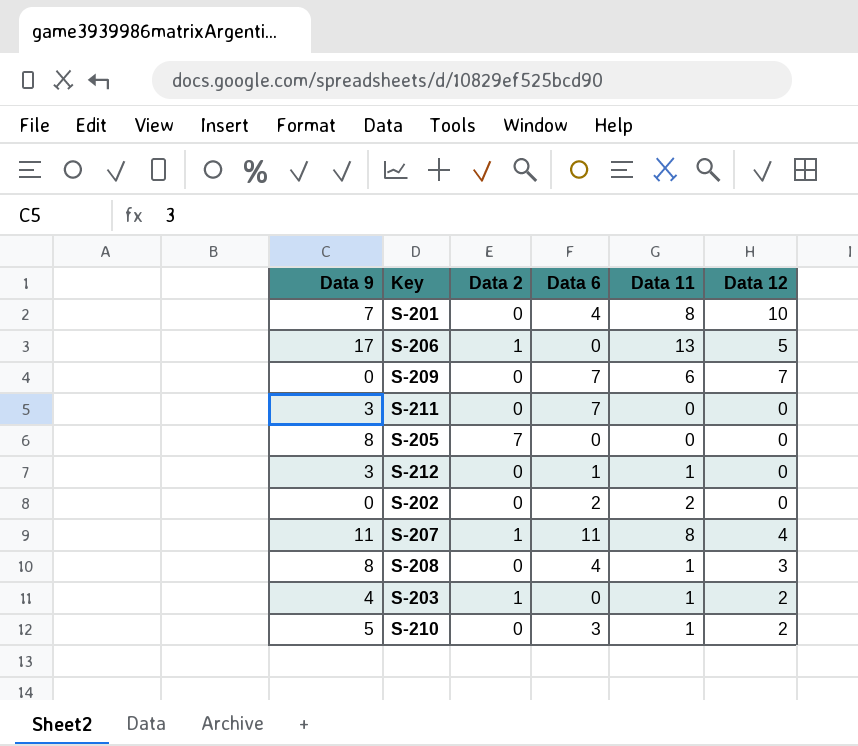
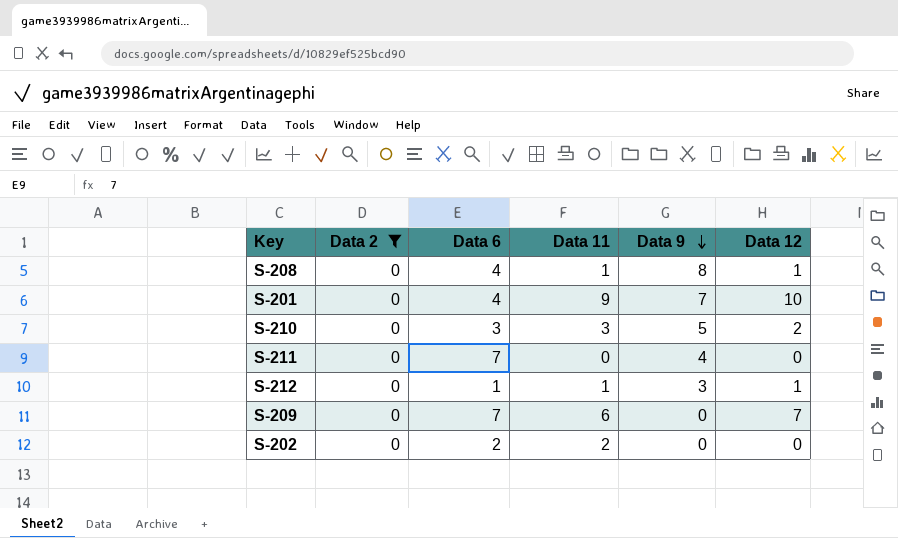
filter: none -> Data 2 = 0
row order: none -> Data 9 descending
column Data 9 | position: 1 -> 5
S-208 | Data 12: 3 -> 1
S-201 | Data 11: 8 -> 9
S-210 | Data 11: 1 -> 3
S-211 | Data 9: 3 -> 4
S-212 | Data 12: 0 -> 1

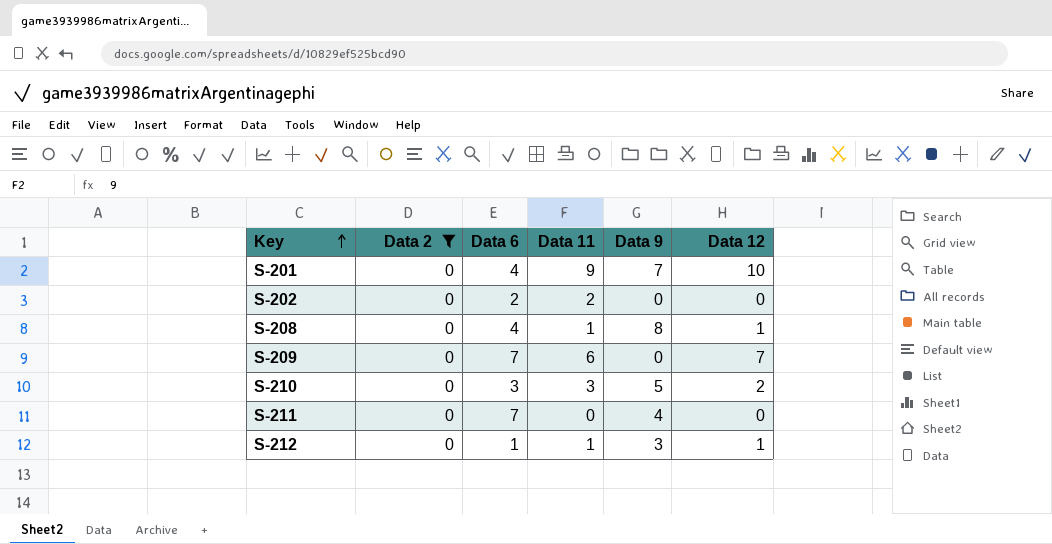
row order: Data 9 descending -> Key ascending

